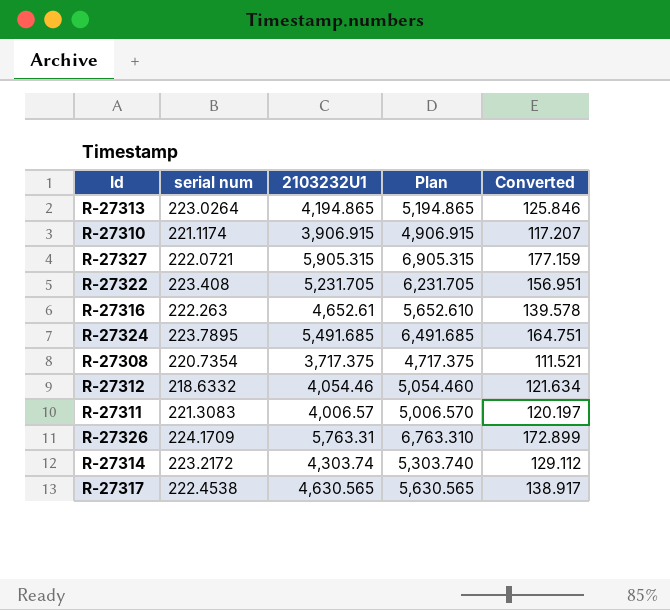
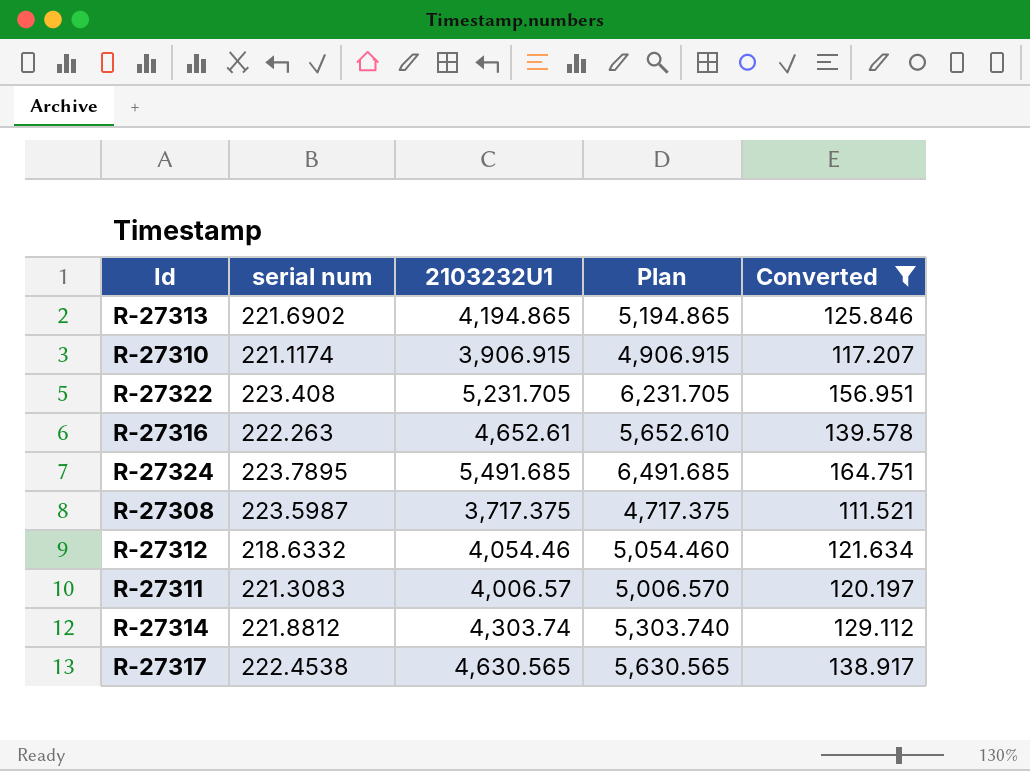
filter: none -> Converted <= 164.751
R-27313 | serial num: 223.0264 -> 221.6902
R-27308 | serial num: 220.7354 -> 223.5987
R-27314 | serial num: 223.2172 -> 221.8812

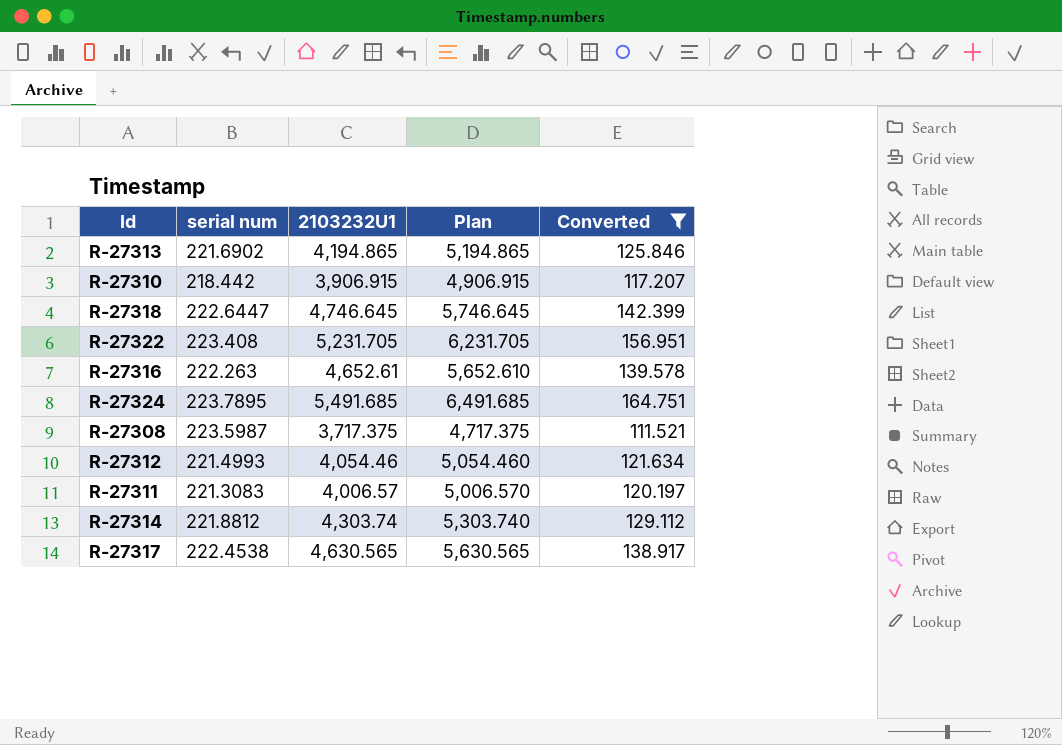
R-27310 | serial num: 221.1174 -> 218.442
row R-27318: none -> 222.6447 | 4,746.645 | 5,746.645 | 142.399
R-27312 | serial num: 218.6332 -> 221.4993

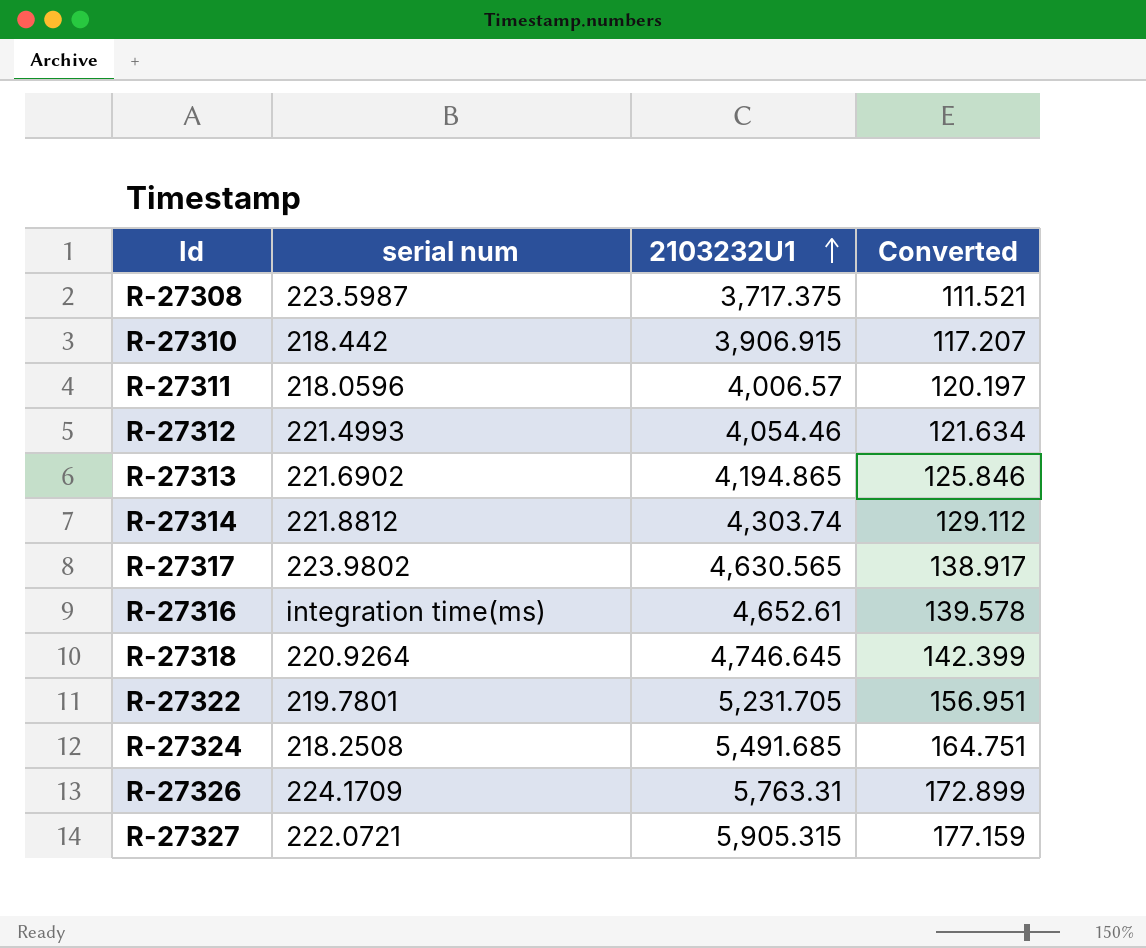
filter: Converted <= 164.751 -> none
row order: none -> 2103232U1 ascending
column Plan | formula: [2103232U1] + 1000 -> none
R-27311 | serial num: 221.3083 -> 218.0596
R-27317 | serial num: 222.4538 -> 223.9802
R-27316 | serial num: 222.263 -> integration time(ms)
R-27318 | serial num: 222.6447 -> 220.9264
R-27322 | serial num: 223.408 -> 219.7801
R-27324 | serial num: 223.7895 -> 218.2508

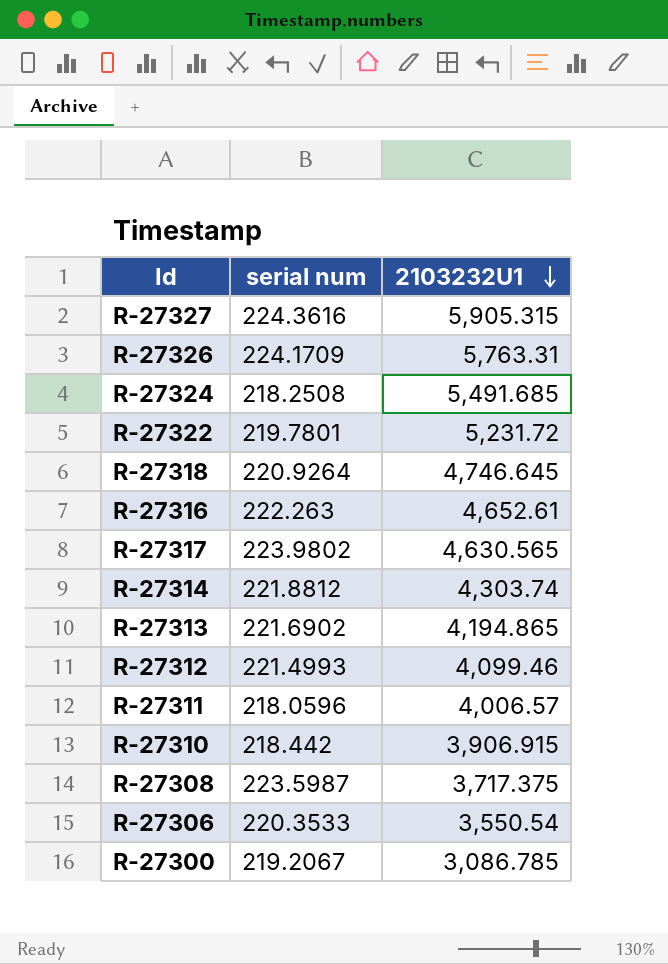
row order: 2103232U1 ascending -> 2103232U1 descending
column Converted | formula: [2103232U1] * 0.03 -> none
R-27327 | serial num: 222.0721 -> 224.3616
R-27322 | 2103232U1: 5,231.705 -> 5,231.72
R-27316 | serial num: integration time(ms) -> 222.263
R-27312 | 2103232U1: 4,054.46 -> 4,099.46
row R-27306: none -> 220.3533 | 3,550.54
row R-27300: none -> 219.2067 | 3,086.785

